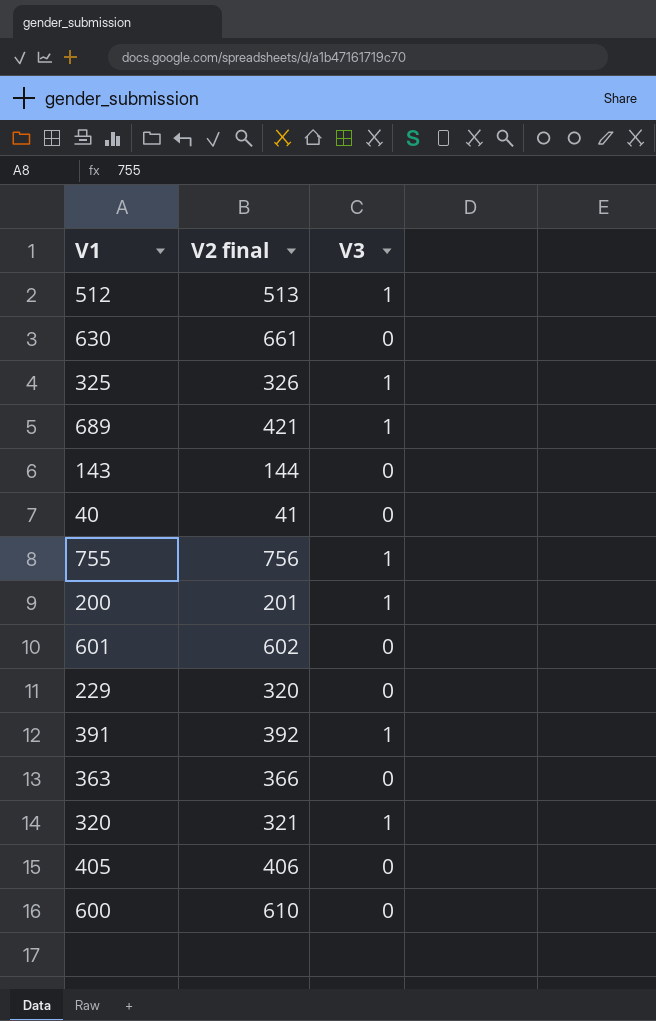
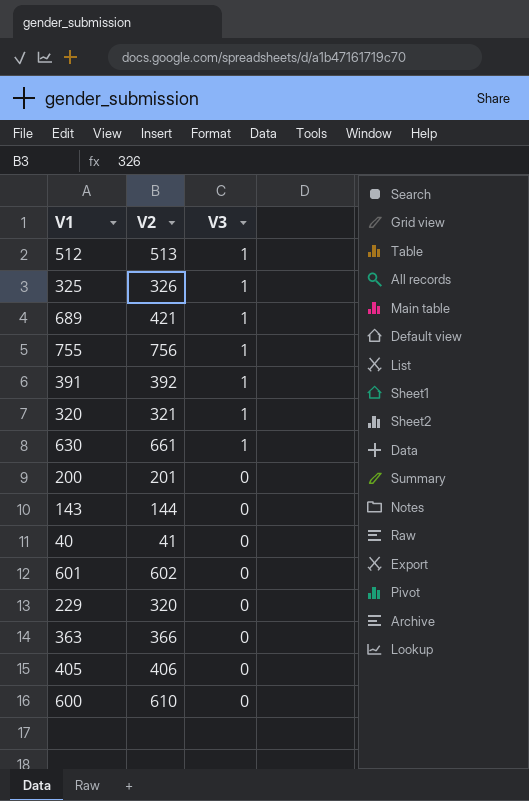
row order: none -> V3 descending
column name: V2 final -> V2
630 | V3: 0 -> 1
200 | V3: 1 -> 0

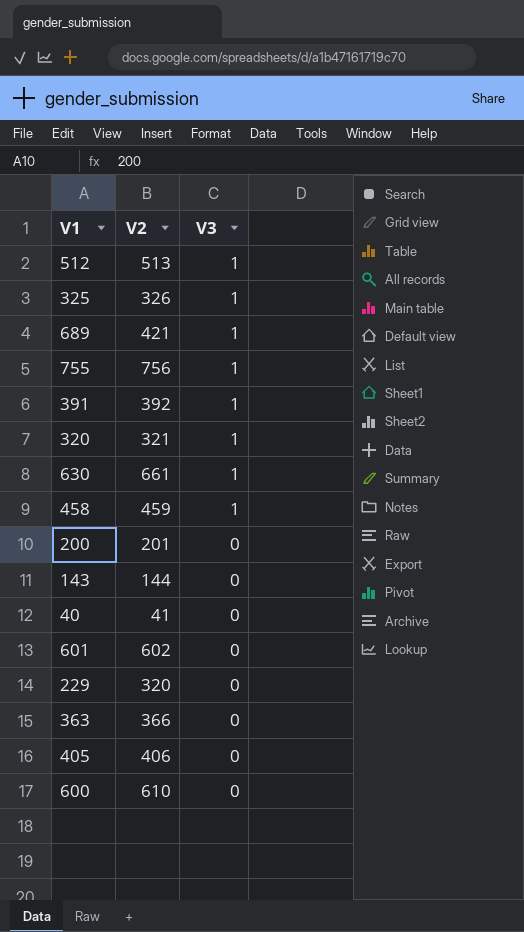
row 458: none -> 459 | 1

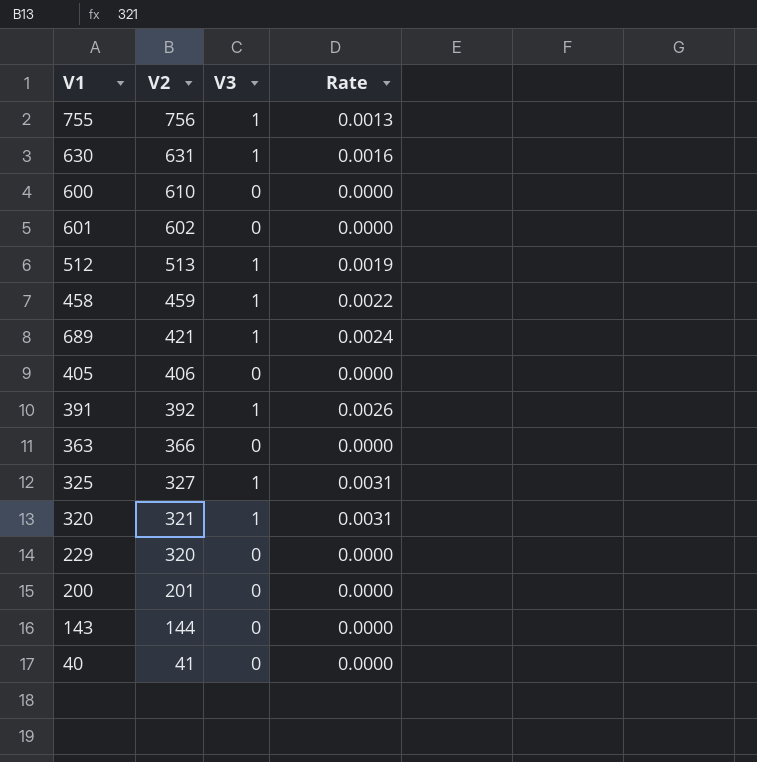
row order: V3 descending -> V2 descending
column Rate | formula: none -> [V3] / [V2]
630 | V2: 661 -> 631
325 | V2: 326 -> 327

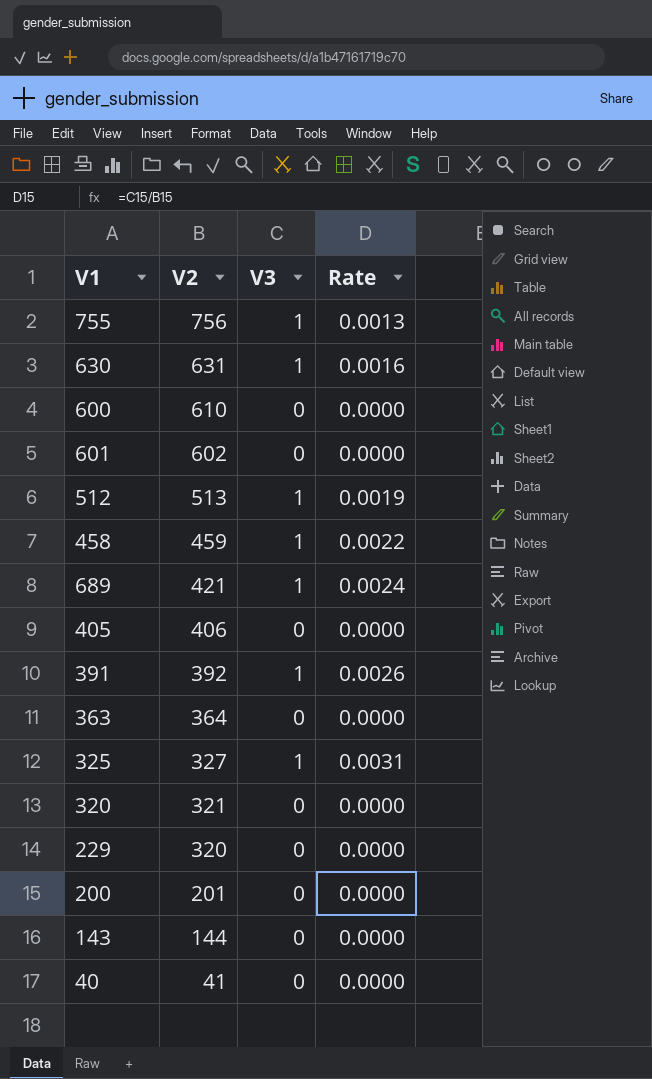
363 | V2: 366 -> 364
320 | V3: 1 -> 0
320 | Rate: 0.0031 -> 0.0000

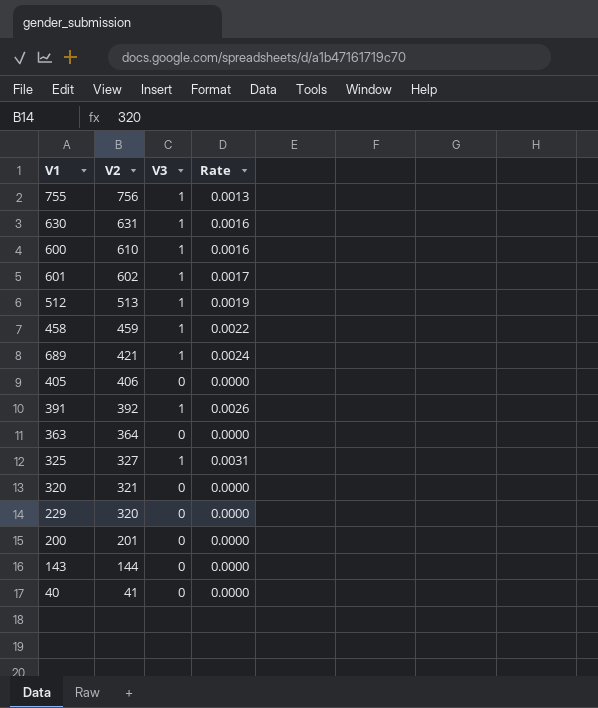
600 | V3: 0 -> 1
600 | Rate: 0.0000 -> 0.0016
601 | V3: 0 -> 1
601 | Rate: 0.0000 -> 0.0017

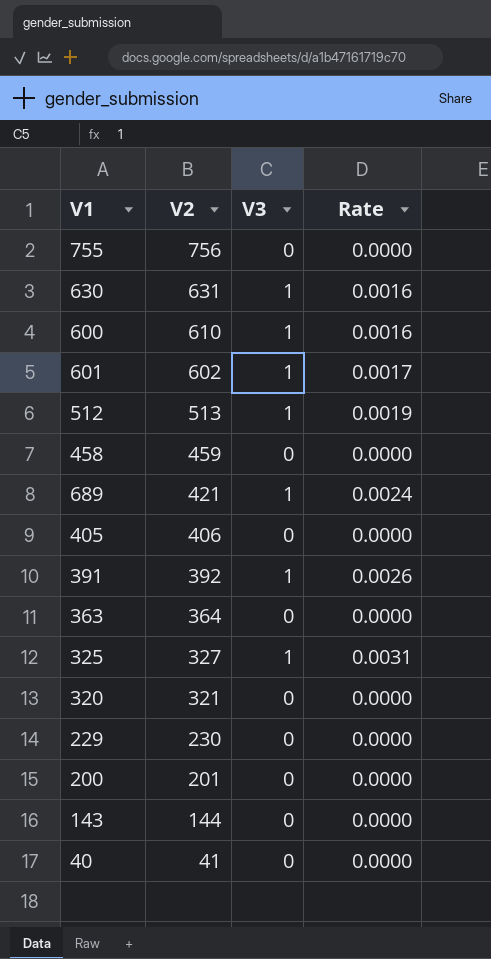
755 | V3: 1 -> 0
755 | Rate: 0.0013 -> 0.0000
458 | V3: 1 -> 0
458 | Rate: 0.0022 -> 0.0000
229 | V2: 320 -> 230

